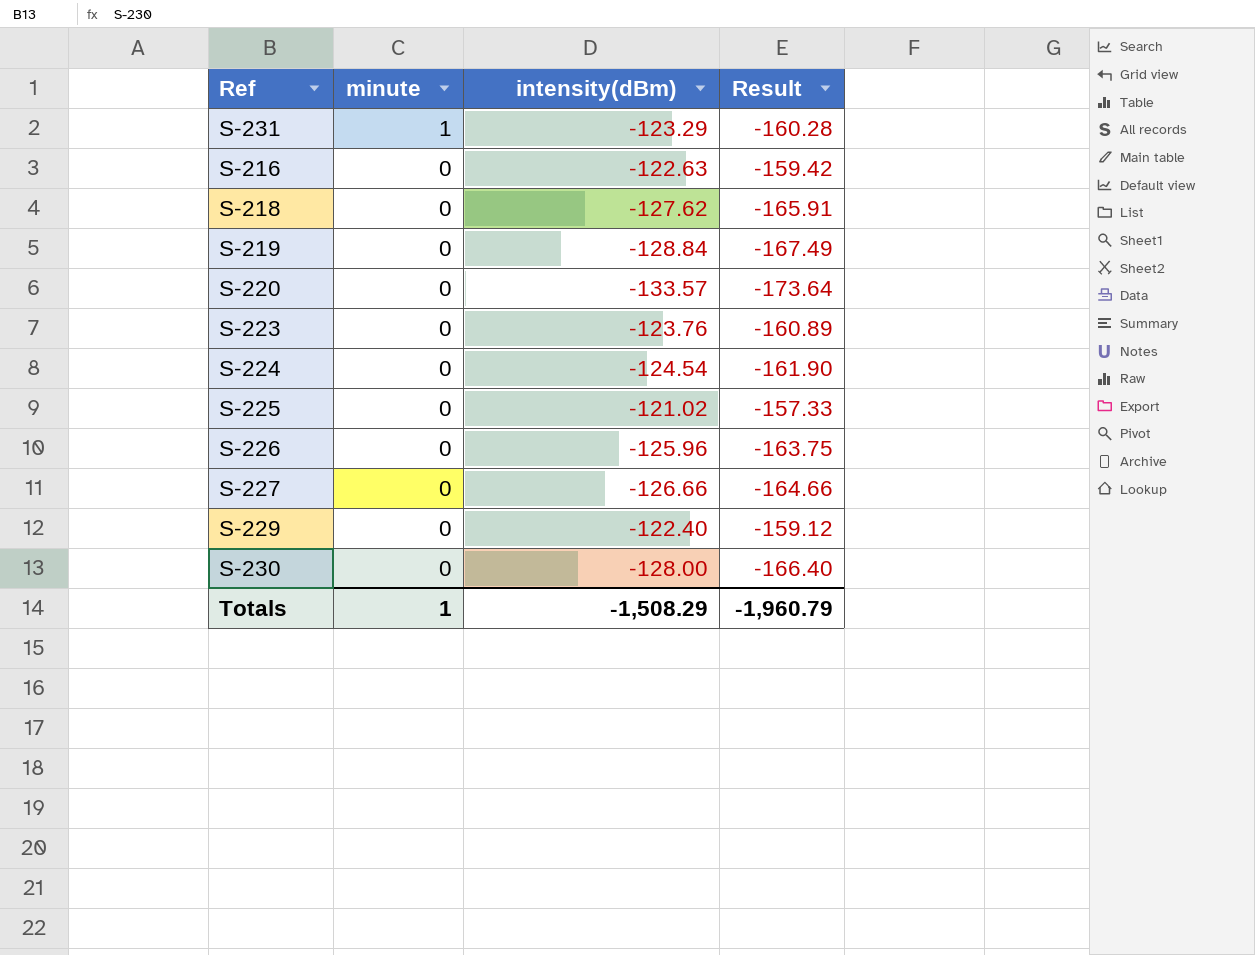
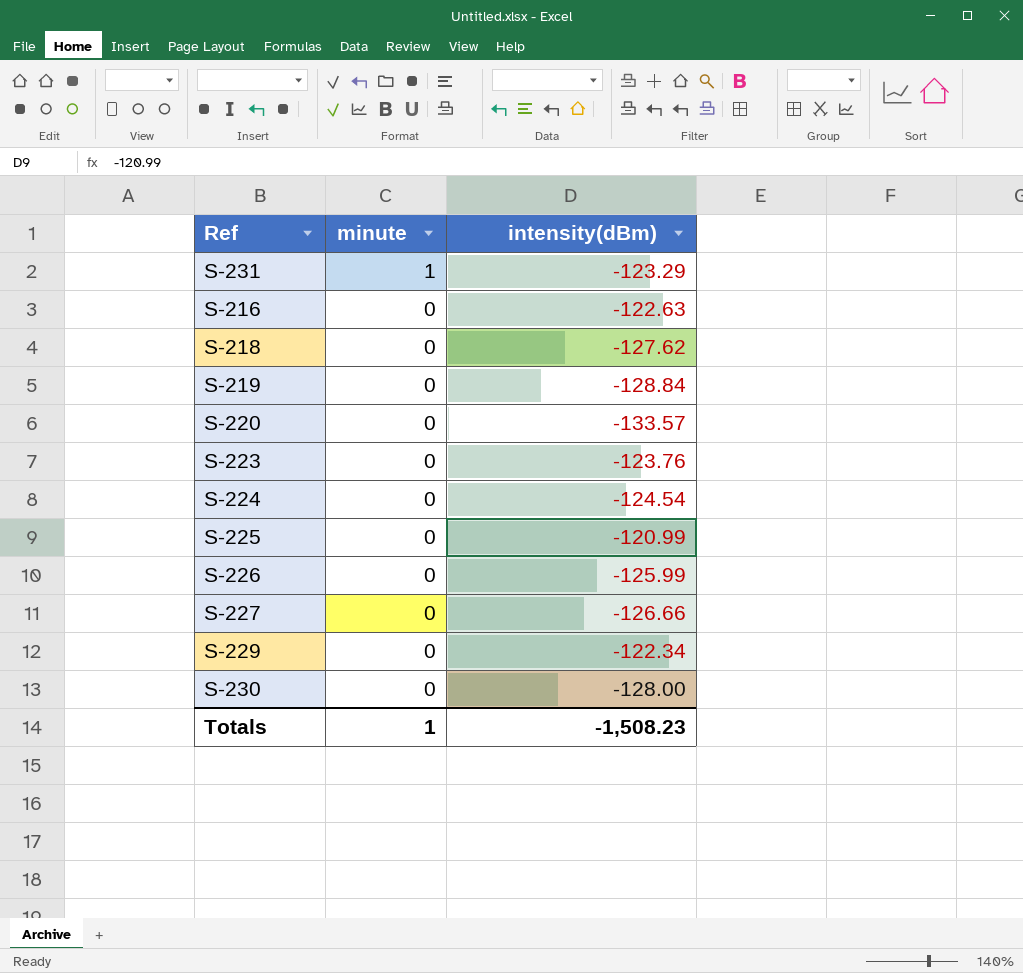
column Result | formula: [intensity(dBm)] * 1.3 -> none
S-225 | intensity(dBm): -121.02 -> -120.99
S-226 | intensity(dBm): -125.96 -> -125.99
S-229 | intensity(dBm): -122.40 -> -122.34
Totals | intensity(dBm): -1,508.29 -> -1,508.23

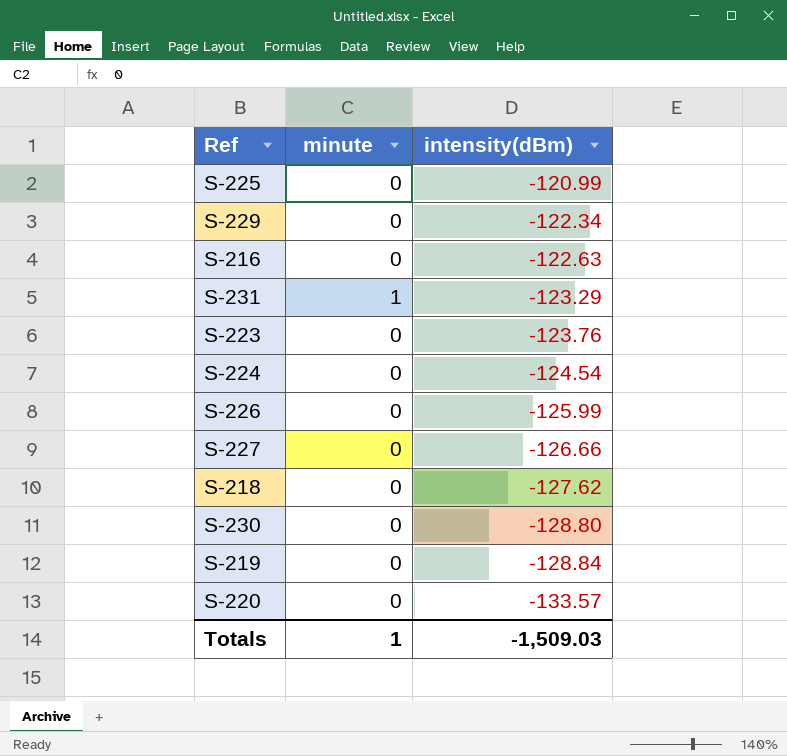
row order: minute descending -> intensity(dBm) descending
S-230 | intensity(dBm): -128.00 -> -128.80
Totals | intensity(dBm): -1,508.23 -> -1,509.03

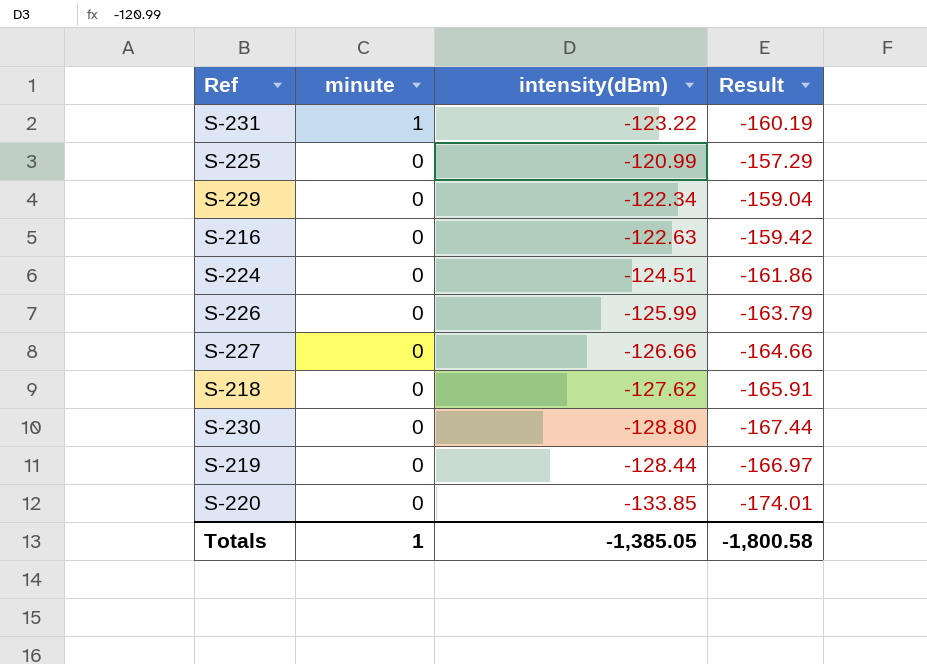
row order: intensity(dBm) descending -> minute descending
column Result | formula: none -> [intensity(dBm)] * 1.3
row S-223: 0 | -123.76 -> none
S-231 | intensity(dBm): -123.29 -> -123.22
S-224 | intensity(dBm): -124.54 -> -124.51
S-219 | intensity(dBm): -128.84 -> -128.44
S-220 | intensity(dBm): -133.57 -> -133.85
Totals | intensity(dBm): -1,509.03 -> -1,385.05

